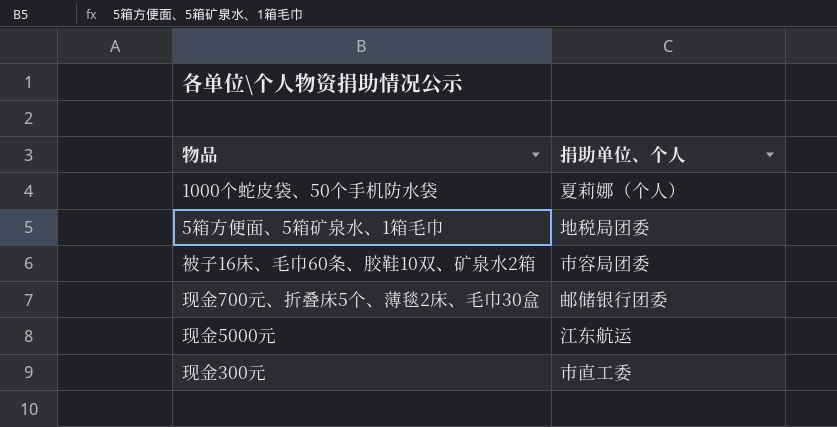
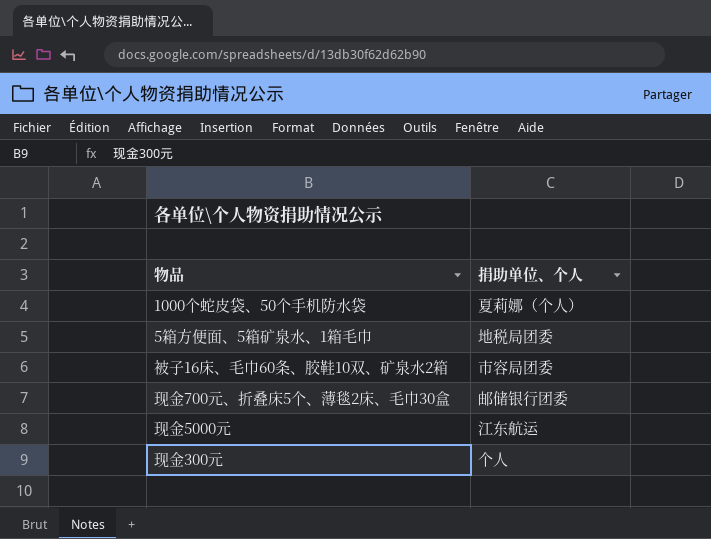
现金300元 | 捐助单位、个人: 市直工委 -> 个人

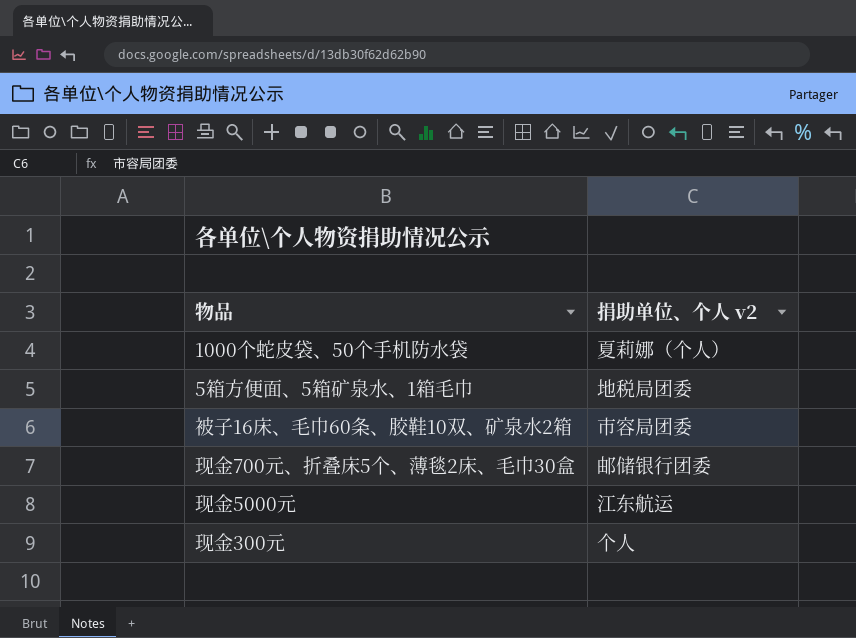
column name: 捐助单位、个人 -> 捐助单位、个人 v2

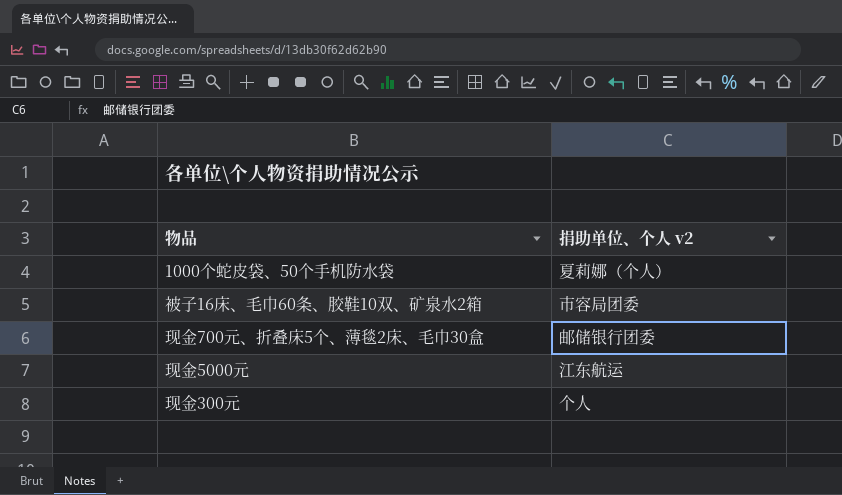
row 5箱方便面、5箱矿泉水、1箱毛巾: 地税局团委 -> none

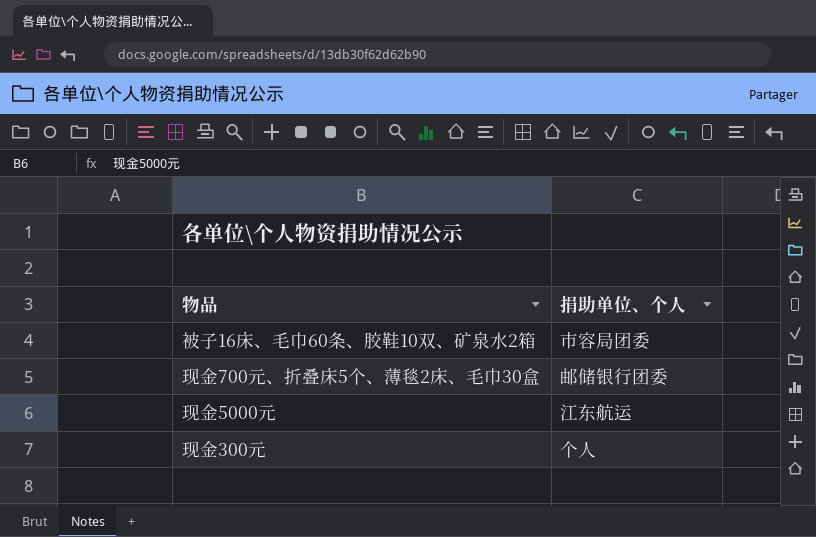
column name: 捐助单位、个人 v2 -> 捐助单位、个人
row 1000个蛇皮袋、50个手机防水袋: 夏莉娜（个人） -> none

